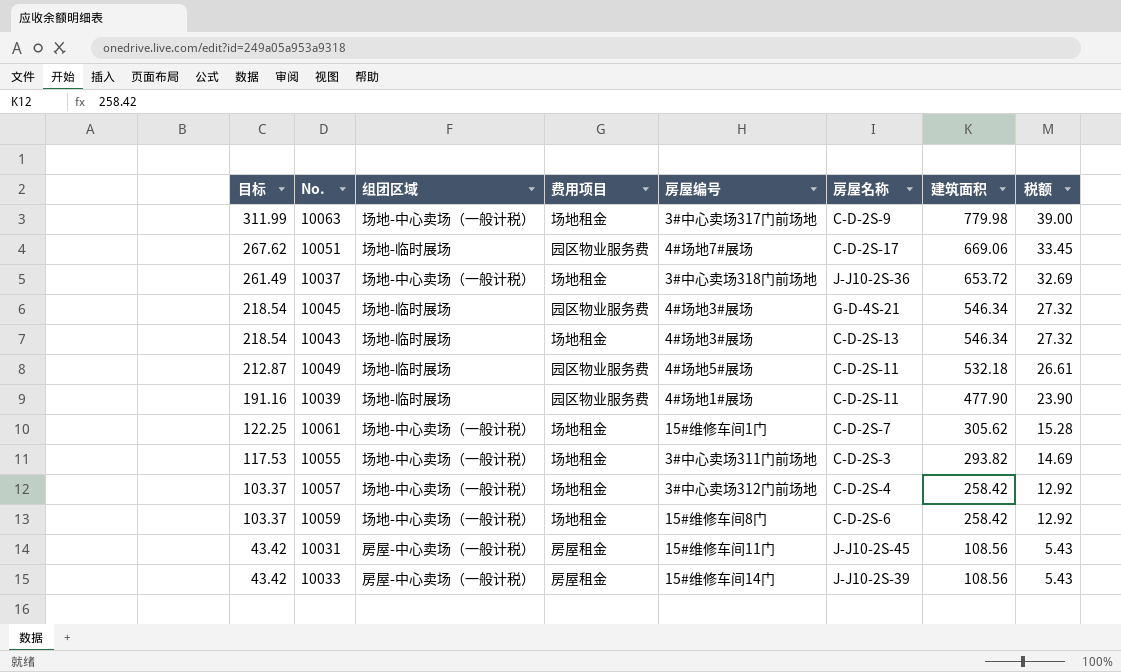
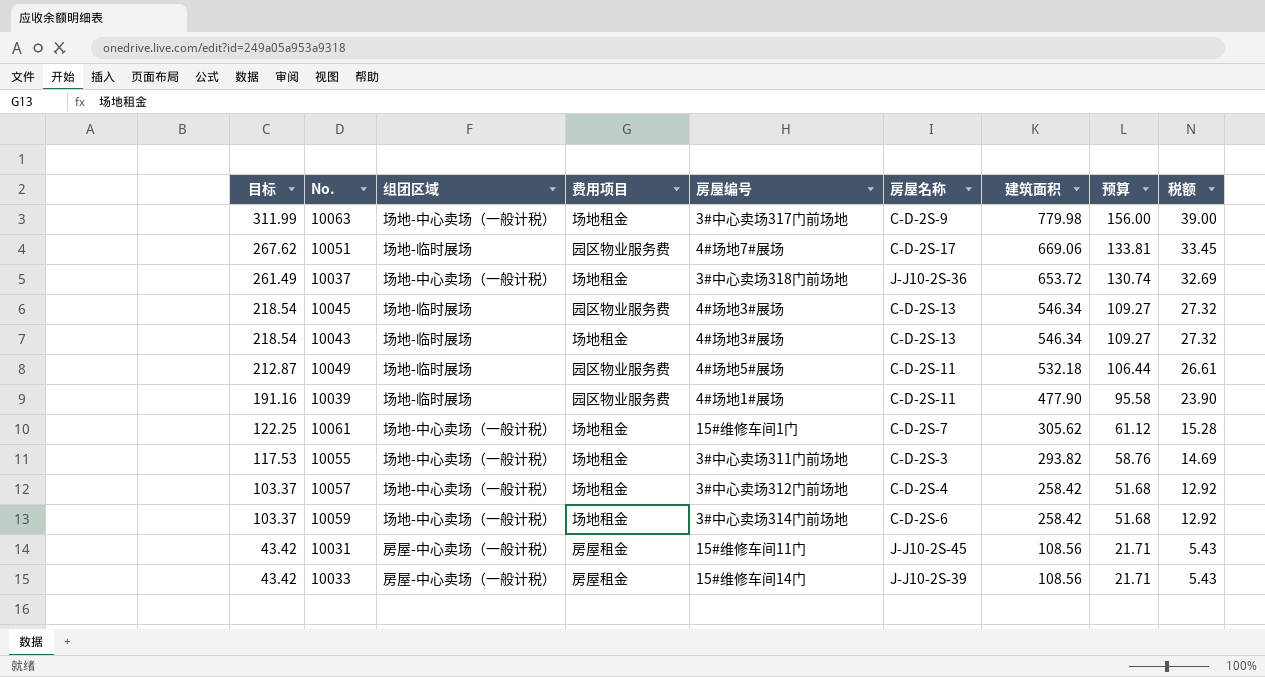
column 预算 | formula: none -> [建筑面积] * 0.2
10045 | 房屋名称: G-D-4S-21 -> C-D-2S-13
10059 | 房屋编号: 15#维修车间8门 -> 3#中心卖场314门前场地

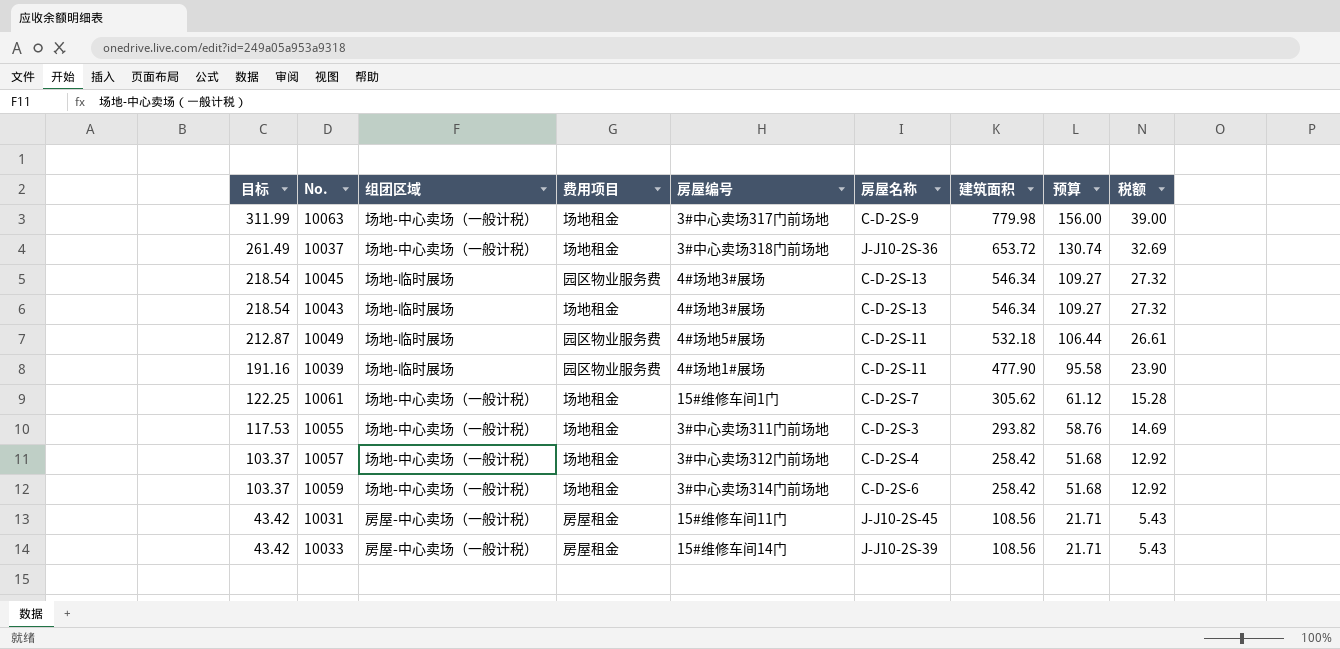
row 10051: 267.62 | 场地-临时展场 | 园区物业服务费 | 4#场地7#展场 | C-D-2S-17 | 669.06 | 133.81 | 33.45 -> none

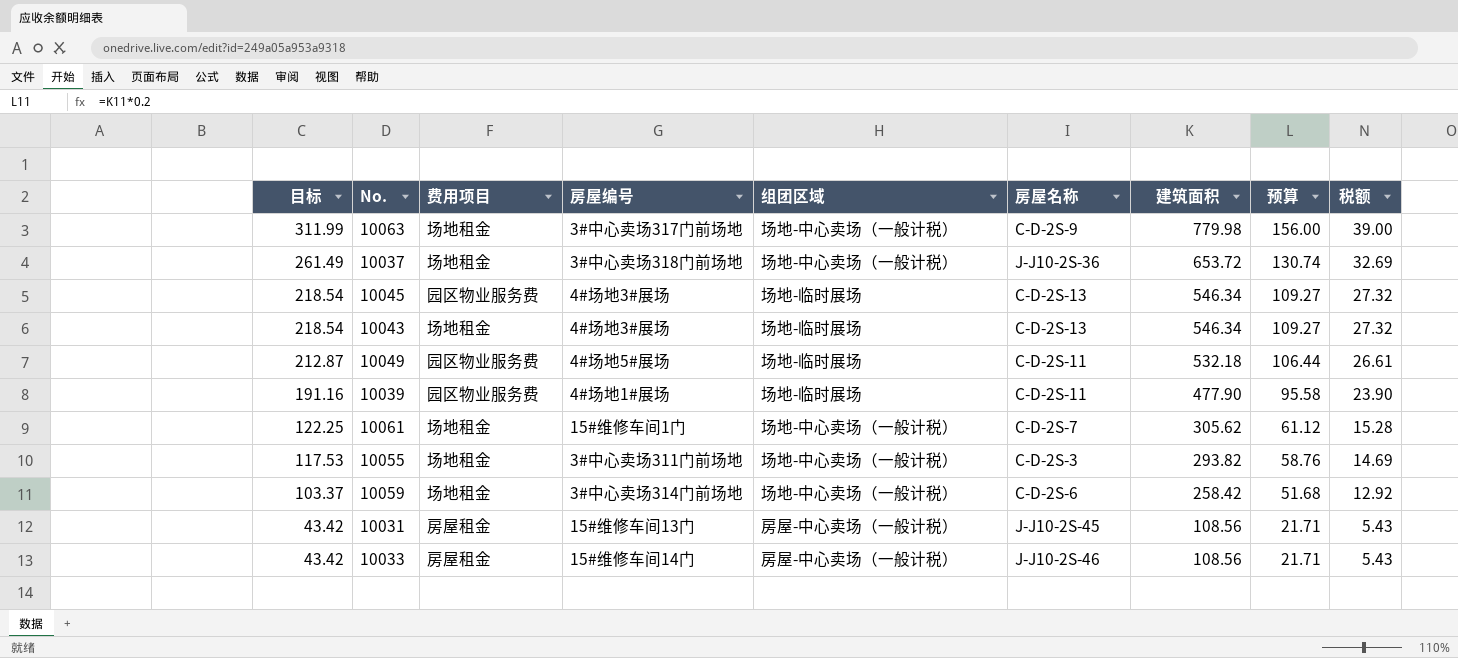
column 组团区域 | position: 3 -> 5
row 10057: 103.37 | 场地-中心卖场（一般计税） | 场地租金 | 3#中心卖场312门前场地 | C-D-2S-4 | 258.42 | 51.68 | 12.92 -> none
10031 | 房屋编号: 15#维修车间11门 -> 15#维修车间13门
10033 | 房屋名称: J-J10-2S-39 -> J-J10-2S-46

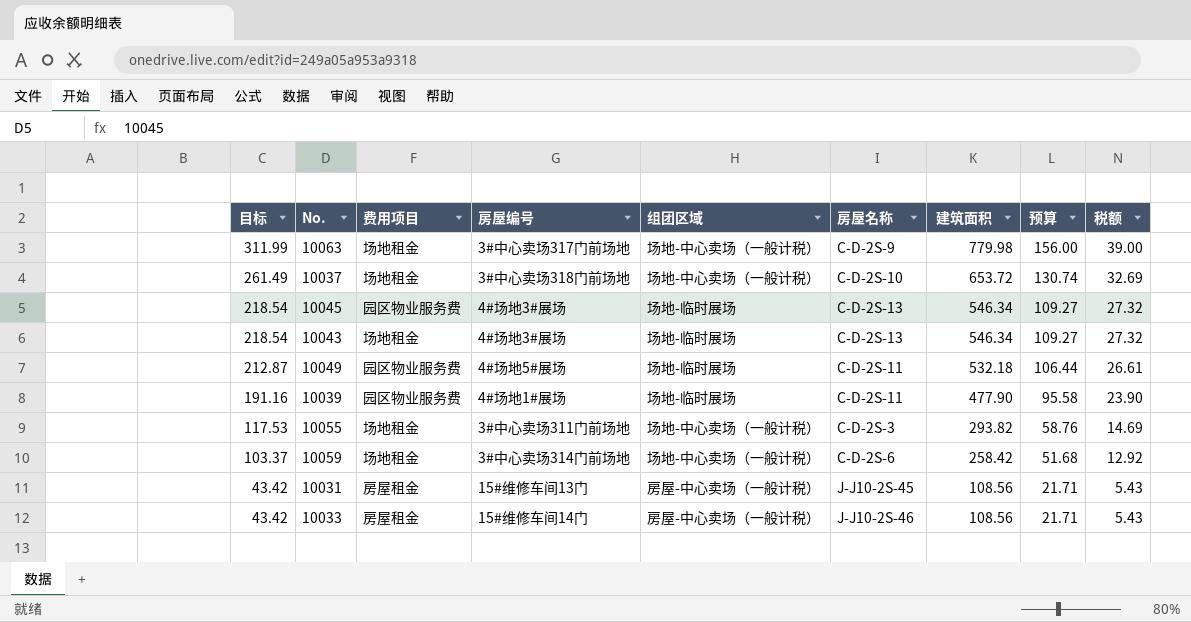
row 10061: 122.25 | 场地租金 | 15#维修车间1门 | 场地-中心卖场（一般计税） | C-D-2S-7 | 305.62 | 61.12 | 15.28 -> none
10037 | 房屋名称: J-J10-2S-36 -> C-D-2S-10

